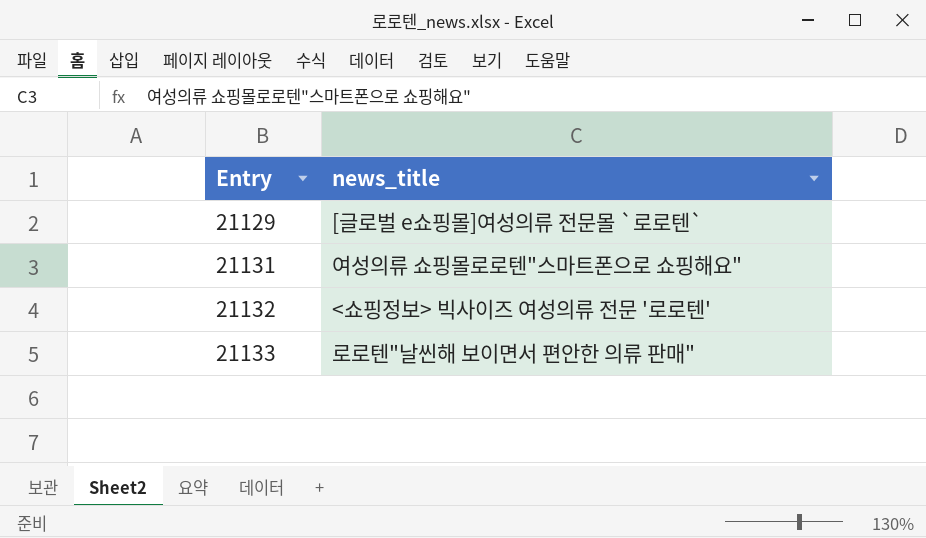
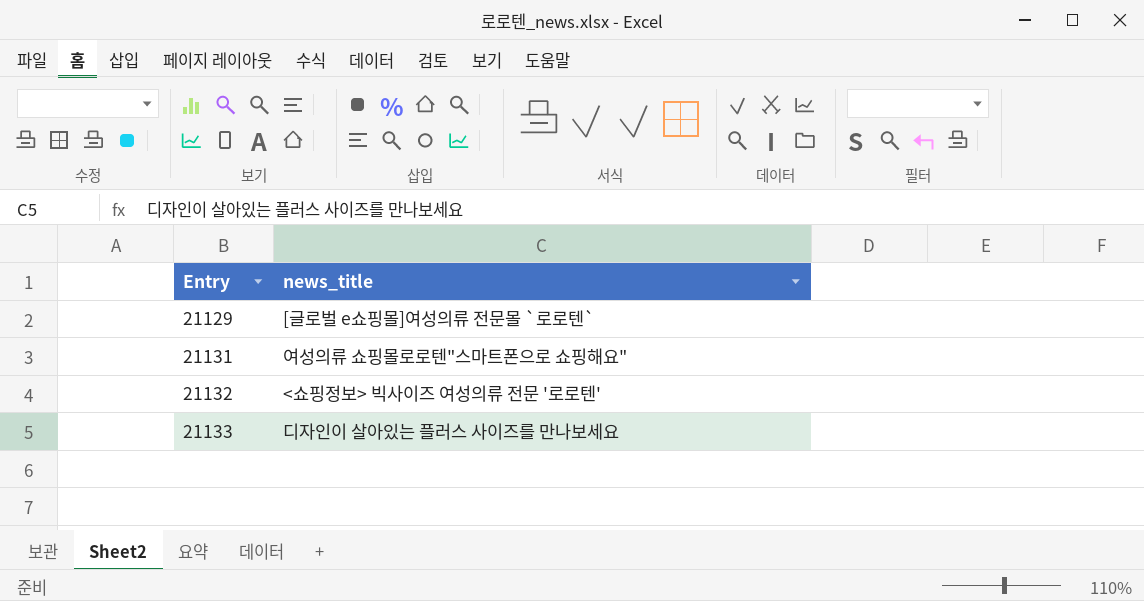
21133 | news_title: 로로텐"날씬해 보이면서 편안한 의류 판매" -> 디자인이 살아있는 플러스 사이즈를 만나보세요

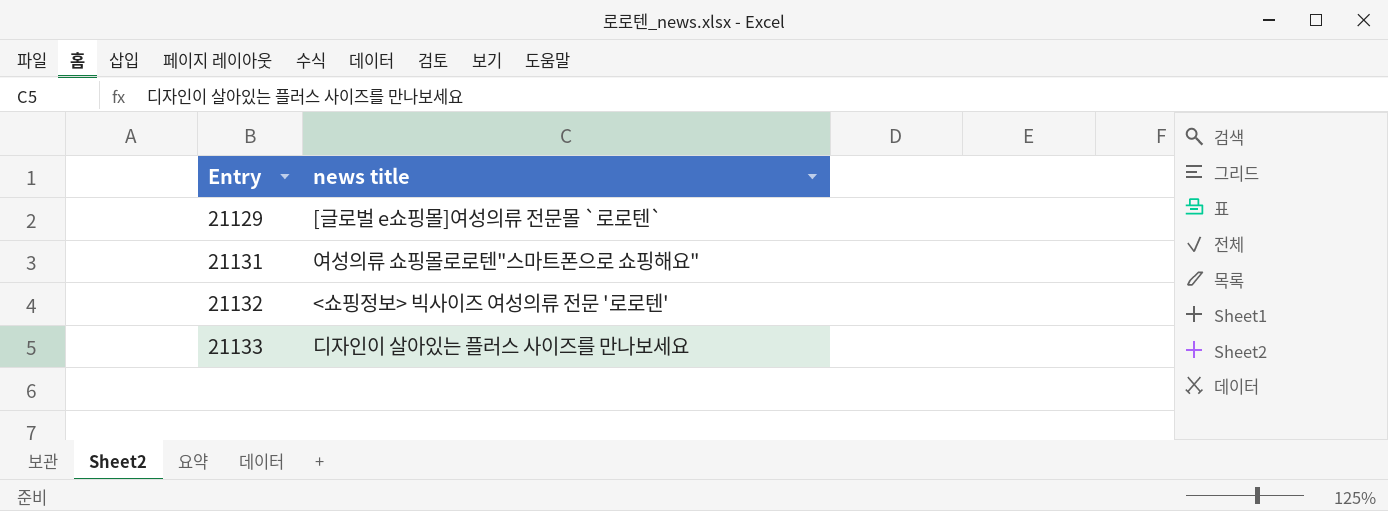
column name: news_title -> news title

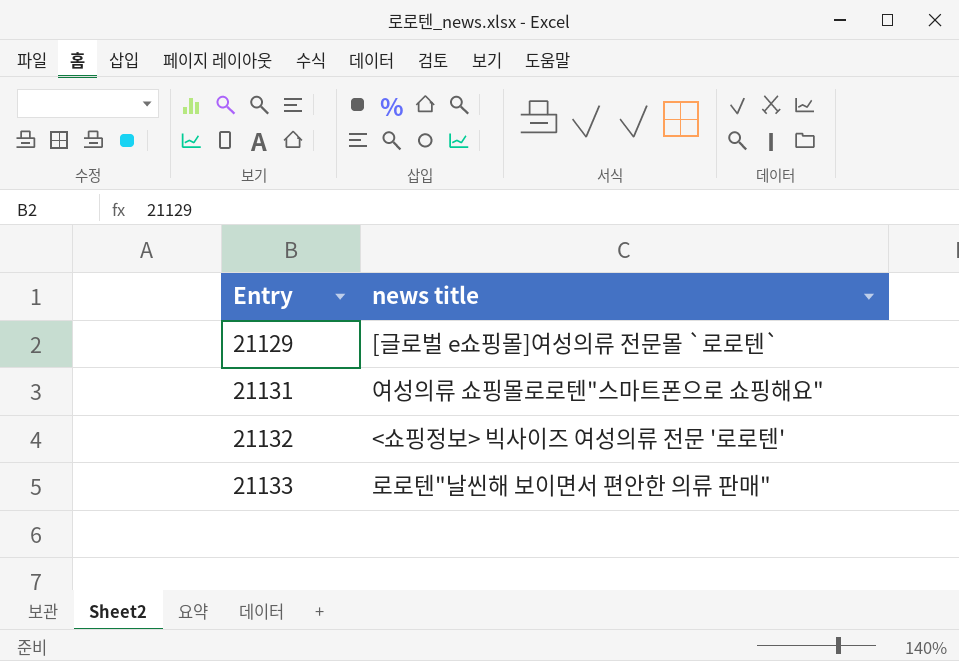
21133 | news title: 디자인이 살아있는 플러스 사이즈를 만나보세요 -> 로로텐"날씬해 보이면서 편안한 의류 판매"

